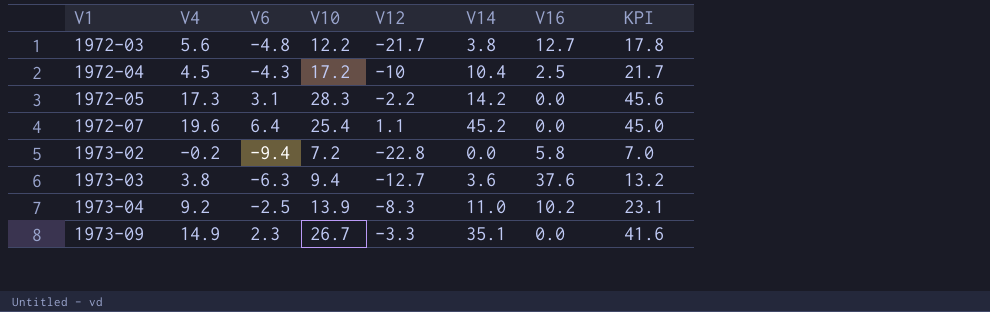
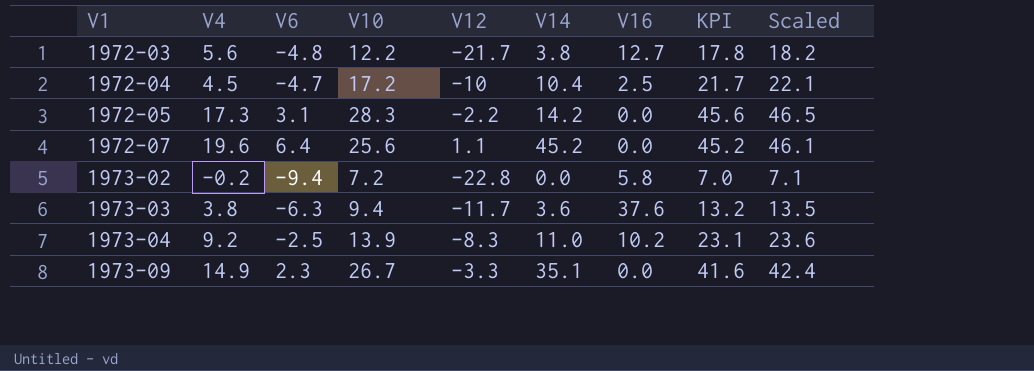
column Scaled | formula: none -> [KPI] * 1.02
1972-04 | V6: -4.3 -> -4.7
1972-07 | V10: 25.4 -> 25.6
1972-07 | KPI: 45.0 -> 45.2
1973-03 | V12: -12.7 -> -11.7

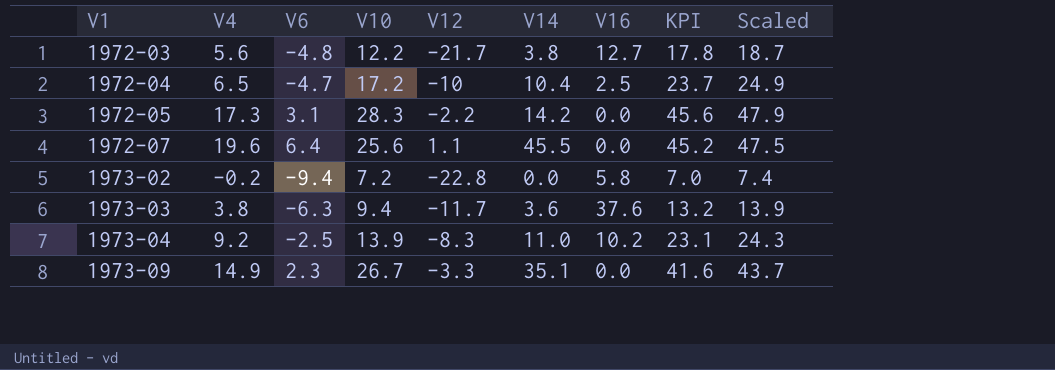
column Scaled | formula: [KPI] * 1.02 -> [KPI] * 1.05
1972-04 | V4: 4.5 -> 6.5
1972-04 | KPI: 21.7 -> 23.7
1972-07 | V14: 45.2 -> 45.5

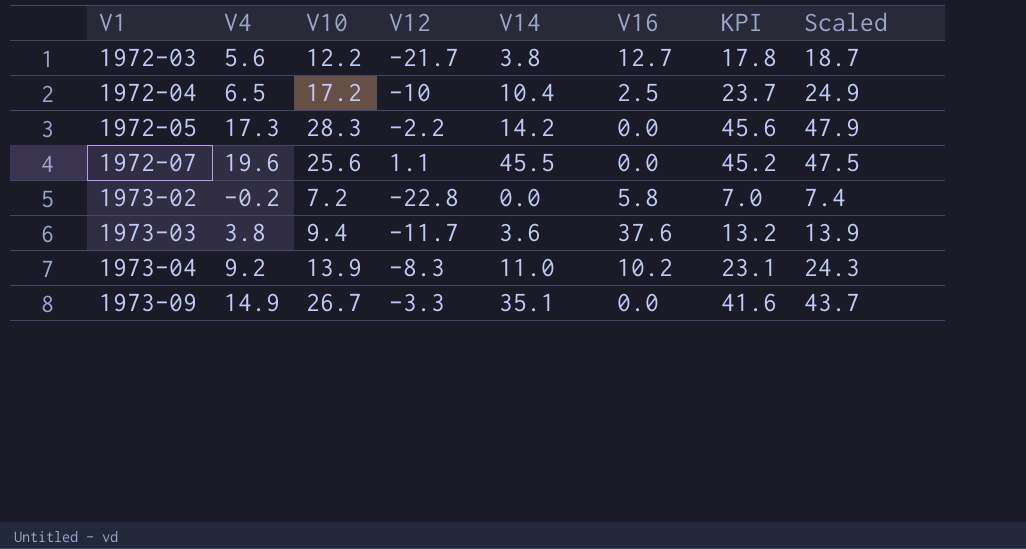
column V6 | position: 3 -> none

